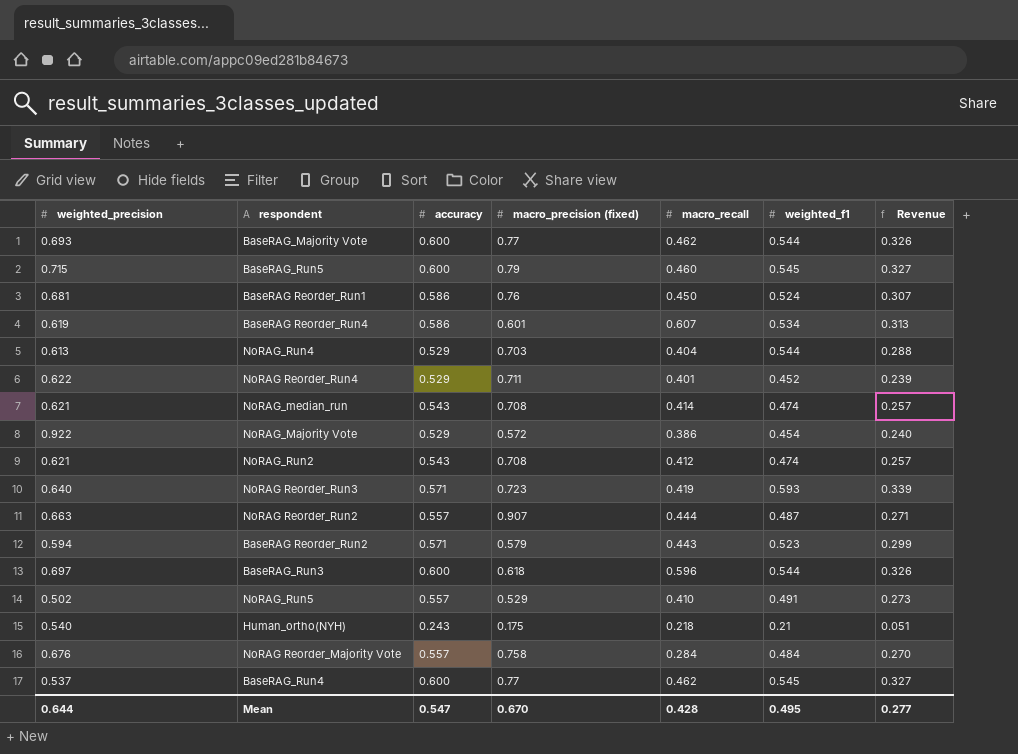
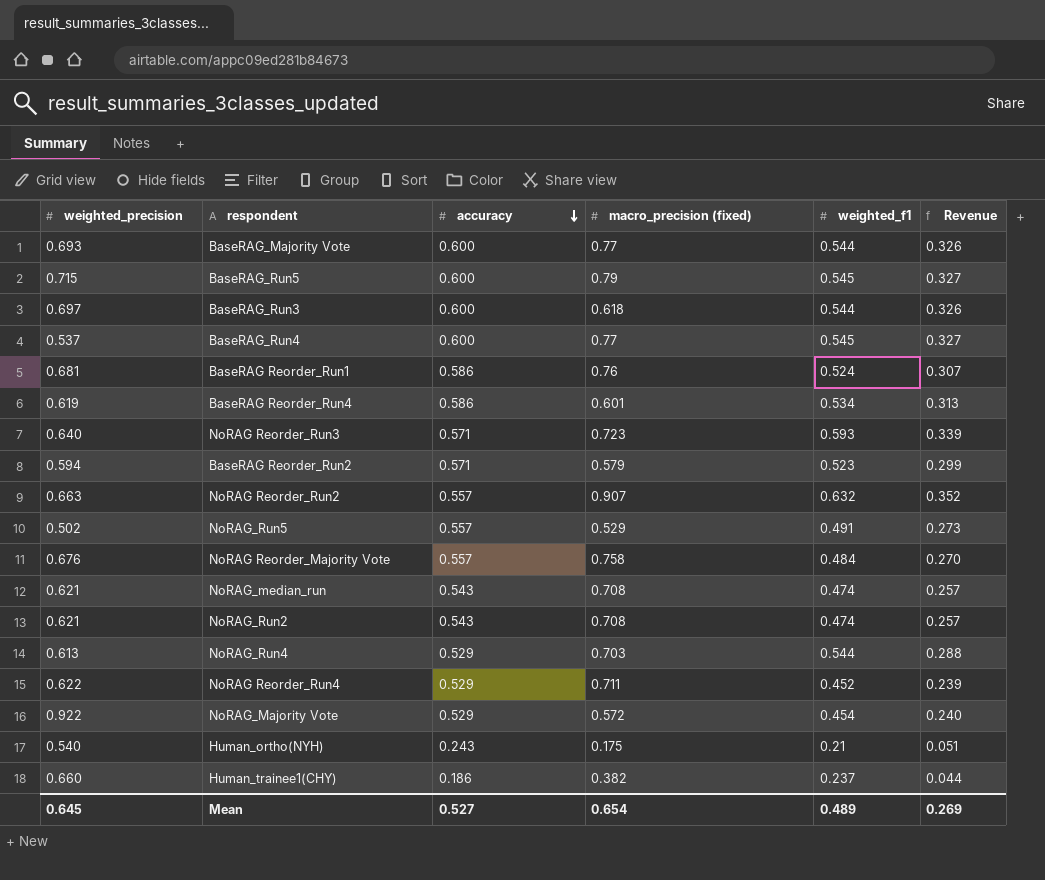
row order: none -> accuracy descending
column macro_recall | position: 5 -> none
NoRAG Reorder_Run2 | weighted_f1: 0.487 -> 0.632
NoRAG Reorder_Run2 | Revenue: 0.271 -> 0.352
row Human_trainee1(CHY): none -> 0.660 | 0.186 | 0.382 | 0.237 | 0.044
Mean | weighted_precision: 0.644 -> 0.645
Mean | accuracy: 0.547 -> 0.527
Mean | macro_precision (fixed): 0.670 -> 0.654
Mean | weighted_f1: 0.495 -> 0.489
Mean | Revenue: 0.277 -> 0.269

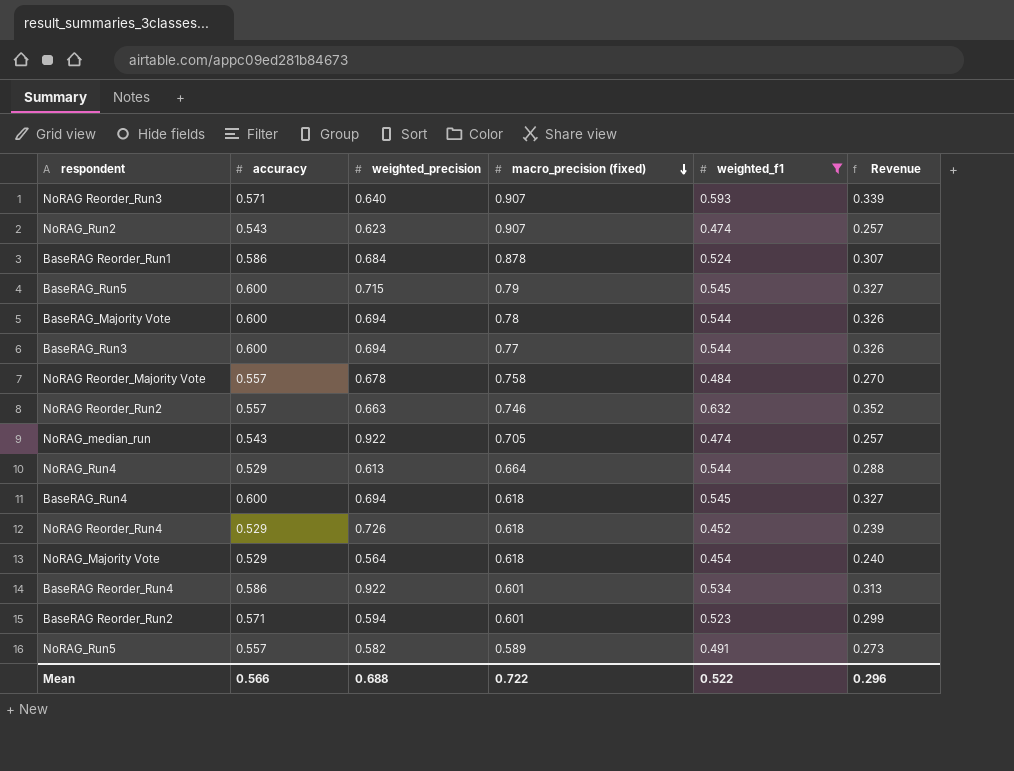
filter: none -> weighted_f1 >= 0.452
row order: accuracy descending -> macro_precision (fixed) descending
column weighted_precision | position: 1 -> 3
NoRAG Reorder_Run3 | macro_precision (fixed): 0.723 -> 0.907
NoRAG_Run2 | weighted_precision: 0.621 -> 0.623
NoRAG_Run2 | macro_precision (fixed): 0.708 -> 0.907
BaseRAG Reorder_Run1 | weighted_precision: 0.681 -> 0.684
BaseRAG Reorder_Run1 | macro_precision (fixed): 0.76 -> 0.878
BaseRAG_Majority Vote | weighted_precision: 0.693 -> 0.694
BaseRAG_Majority Vote | macro_precision (fixed): 0.77 -> 0.78
BaseRAG_Run3 | weighted_precision: 0.697 -> 0.694
BaseRAG_Run3 | macro_precision (fixed): 0.618 -> 0.77
NoRAG Reorder_Majority Vote | weighted_precision: 0.676 -> 0.678
NoRAG Reorder_Run2 | macro_precision (fixed): 0.907 -> 0.746
NoRAG_median_run | weighted_precision: 0.621 -> 0.922
NoRAG_median_run | macro_precision (fixed): 0.708 -> 0.705
NoRAG_Run4 | macro_precision (fixed): 0.703 -> 0.664
BaseRAG_Run4 | weighted_precision: 0.537 -> 0.694
BaseRAG_Run4 | macro_precision (fixed): 0.77 -> 0.618
NoRAG Reorder_Run4 | weighted_precision: 0.622 -> 0.726
NoRAG Reorder_Run4 | macro_precision (fixed): 0.711 -> 0.618
NoRAG_Majority Vote | weighted_precision: 0.922 -> 0.564
NoRAG_Majority Vote | macro_precision (fixed): 0.572 -> 0.618
BaseRAG Reorder_Run4 | weighted_precision: 0.619 -> 0.922
BaseRAG Reorder_Run2 | macro_precision (fixed): 0.579 -> 0.601
NoRAG_Run5 | weighted_precision: 0.502 -> 0.582
NoRAG_Run5 | macro_precision (fixed): 0.529 -> 0.589
Mean | accuracy: 0.527 -> 0.566
Mean | weighted_precision: 0.645 -> 0.688
Mean | macro_precision (fixed): 0.654 -> 0.722
Mean | weighted_f1: 0.489 -> 0.522
Mean | Revenue: 0.269 -> 0.296

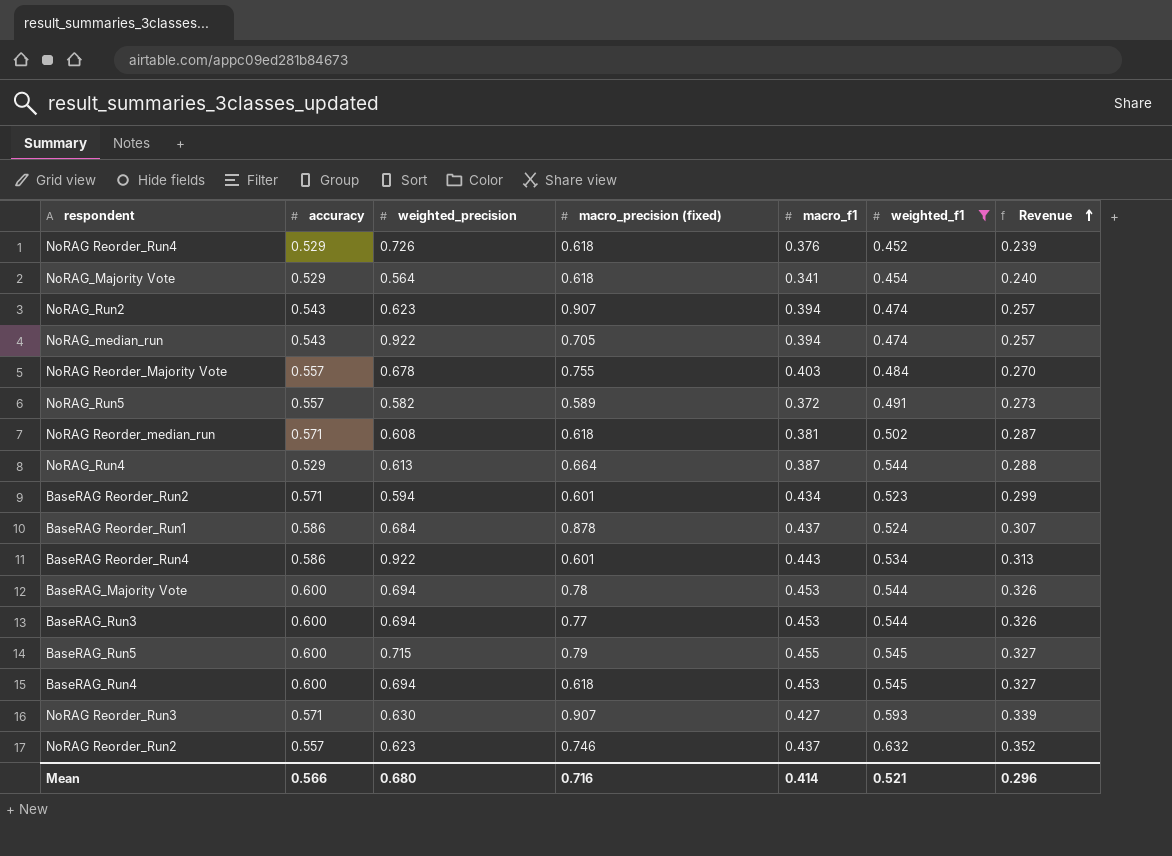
row order: macro_precision (fixed) descending -> Revenue ascending
column macro_f1 | position: none -> 5
NoRAG Reorder_Majority Vote | macro_precision (fixed): 0.758 -> 0.755
row NoRAG Reorder_median_run: none -> 0.571 | 0.608 | 0.618 | 0.381 | 0.502 | 0.287
NoRAG Reorder_Run3 | weighted_precision: 0.640 -> 0.630
NoRAG Reorder_Run2 | weighted_precision: 0.663 -> 0.623
Mean | weighted_precision: 0.688 -> 0.680
Mean | macro_precision (fixed): 0.722 -> 0.716
Mean | weighted_f1: 0.522 -> 0.521

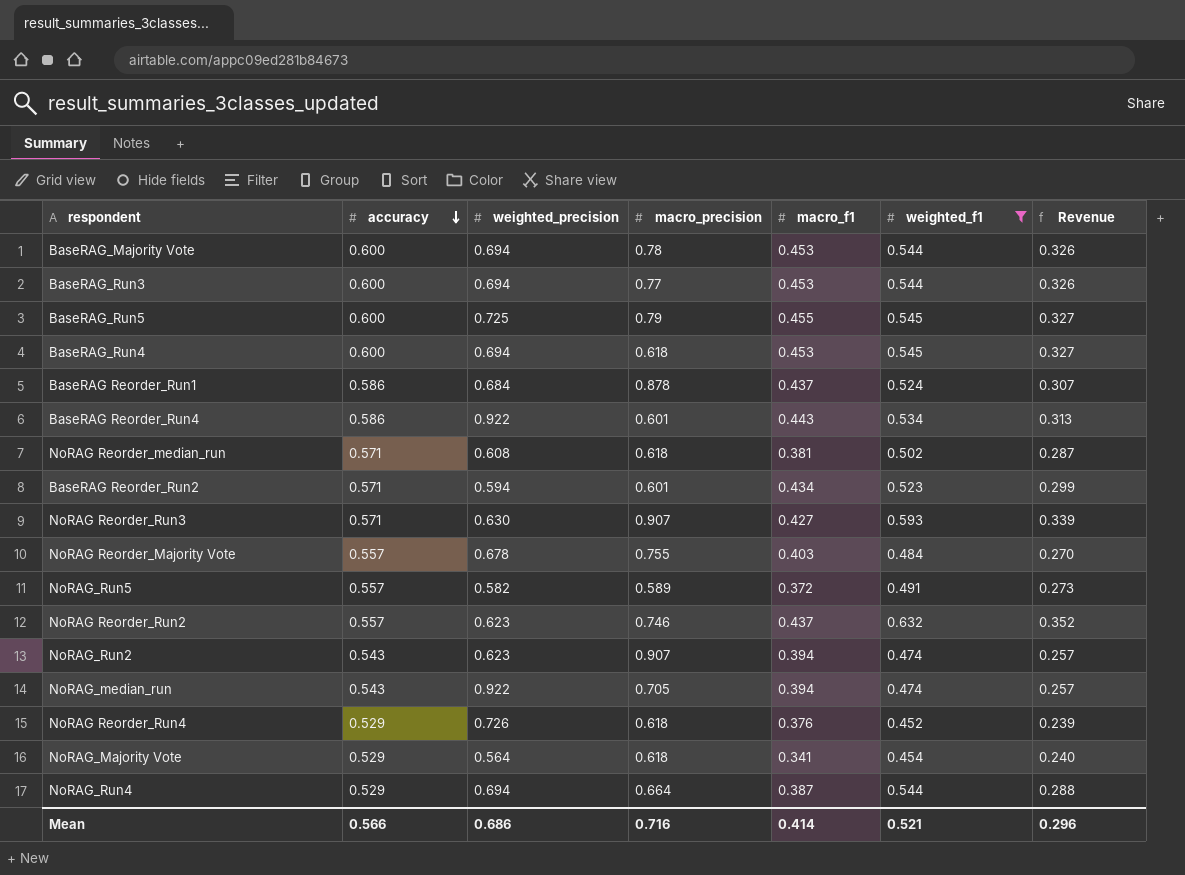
row order: Revenue ascending -> accuracy descending
column name: macro_precision (fixed) -> macro_precision
BaseRAG_Run5 | weighted_precision: 0.715 -> 0.725
NoRAG_Run4 | weighted_precision: 0.613 -> 0.694
Mean | weighted_precision: 0.680 -> 0.686

